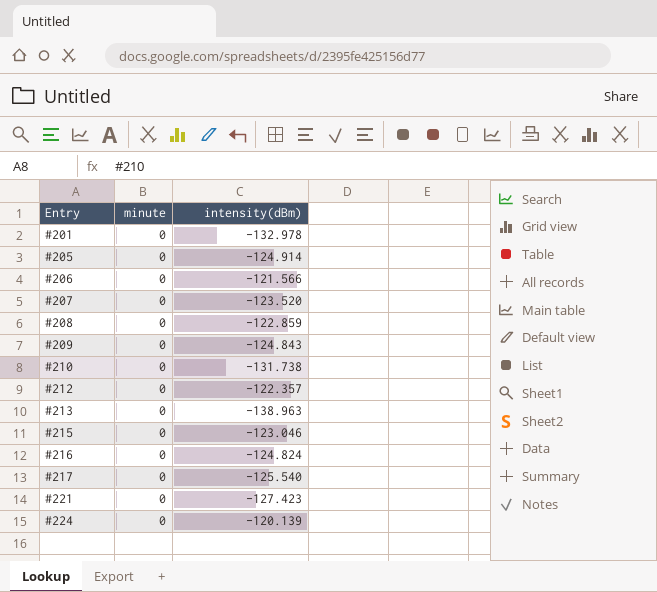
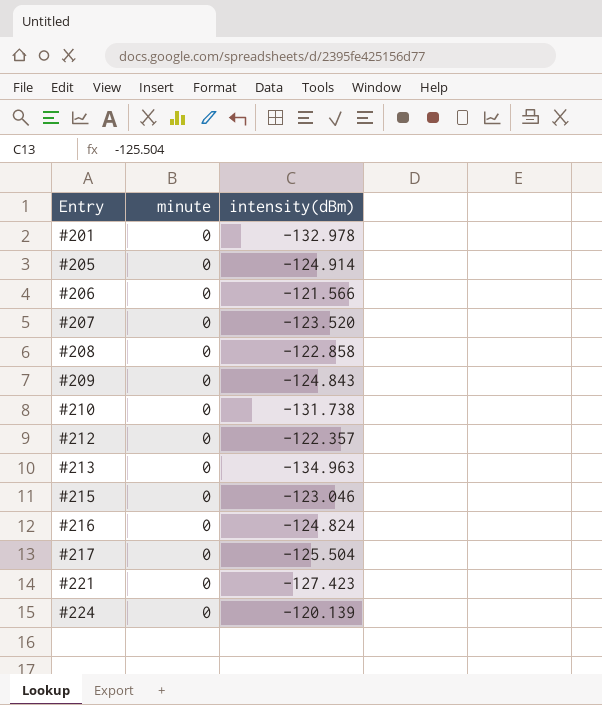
#208 | intensity(dBm): -122.859 -> -122.858
#213 | intensity(dBm): -138.963 -> -134.963
#217 | intensity(dBm): -125.540 -> -125.504

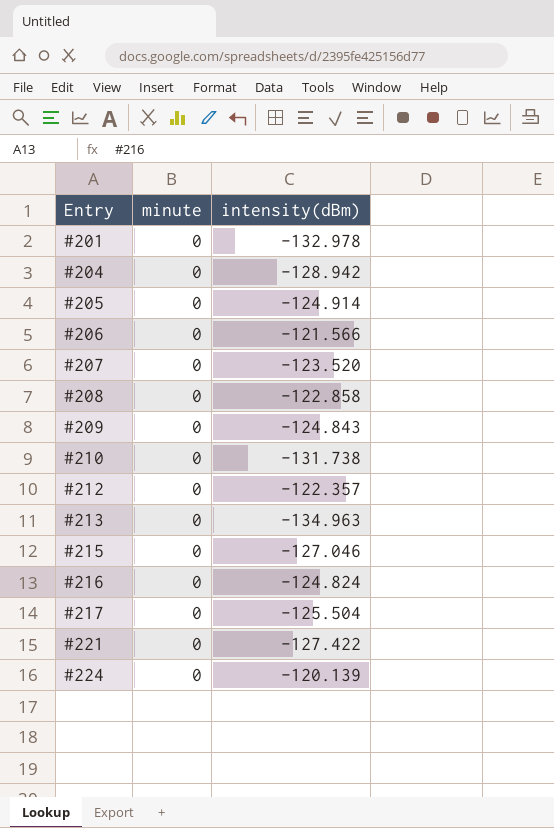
row #204: none -> 0 | -128.942
#215 | intensity(dBm): -123.046 -> -127.046
#221 | intensity(dBm): -127.423 -> -127.422

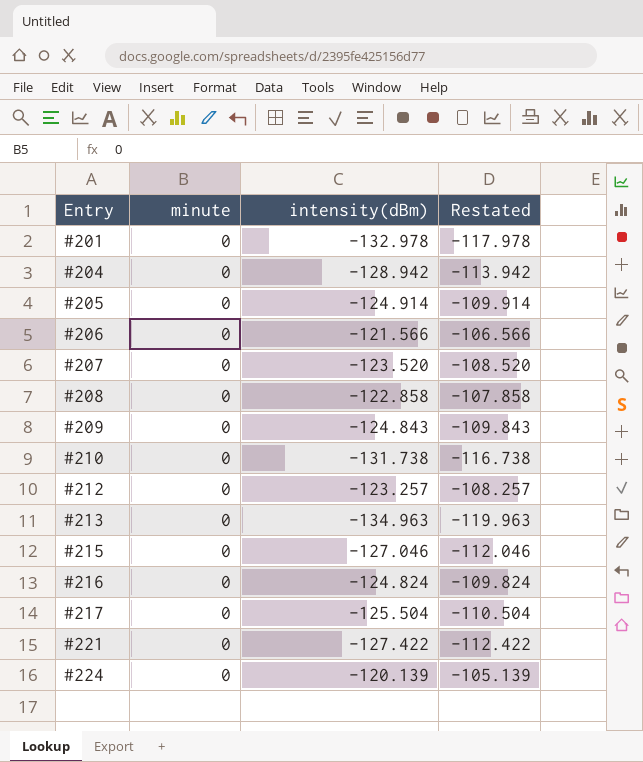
column Restated | formula: none -> [intensity(dBm)] + 15
#212 | intensity(dBm): -122.357 -> -123.257

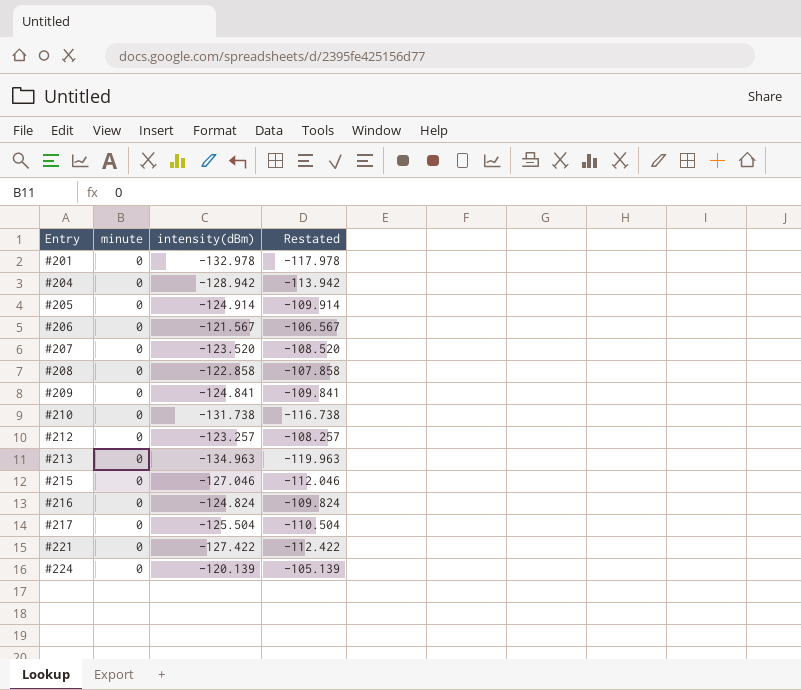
#206 | intensity(dBm): -121.566 -> -121.567
#206 | Restated: -106.566 -> -106.567
#209 | intensity(dBm): -124.843 -> -124.841
#209 | Restated: -109.843 -> -109.841

